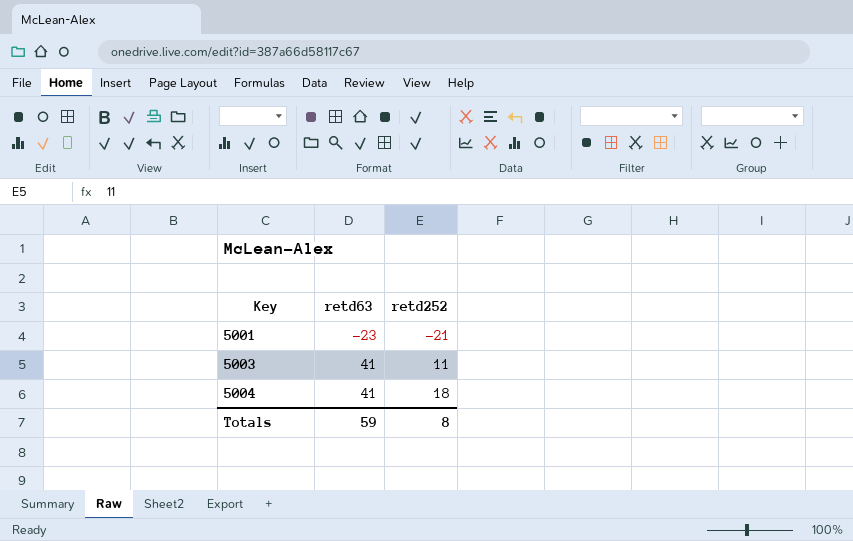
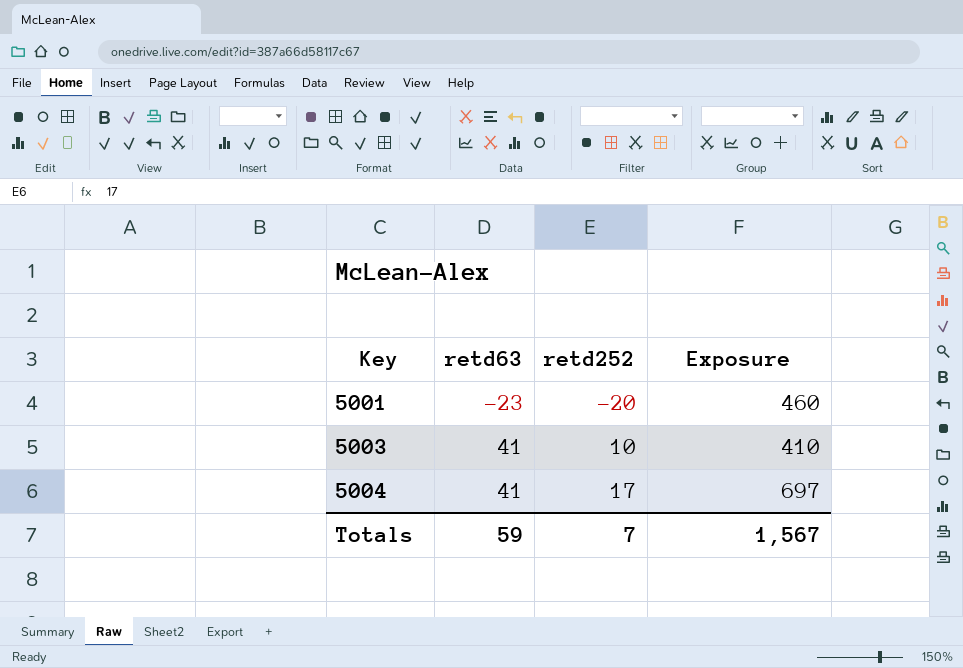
column Exposure | formula: none -> [retd63] * [retd252]
5001 | retd252: -21 -> -20
5003 | retd252: 11 -> 10
5004 | retd252: 18 -> 17
Totals | retd252: 8 -> 7

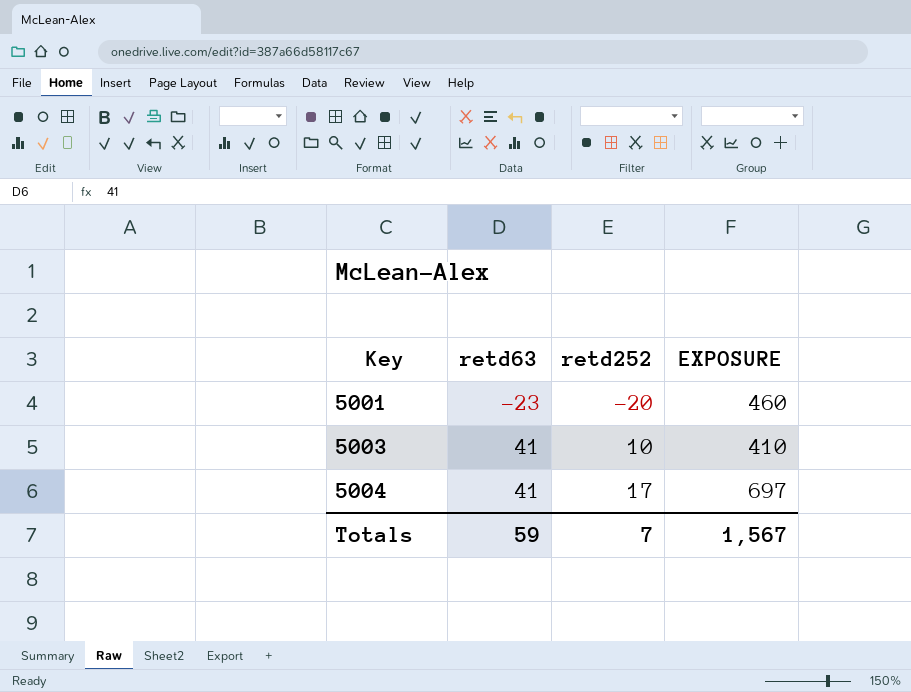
column name: Exposure -> EXPOSURE

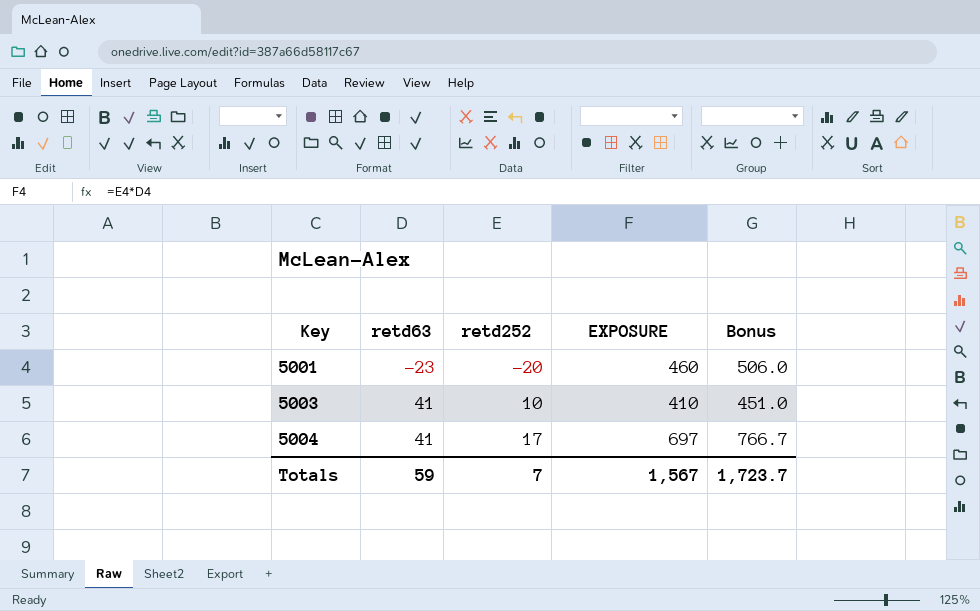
column Bonus | formula: none -> [EXPOSURE] * 1.1

